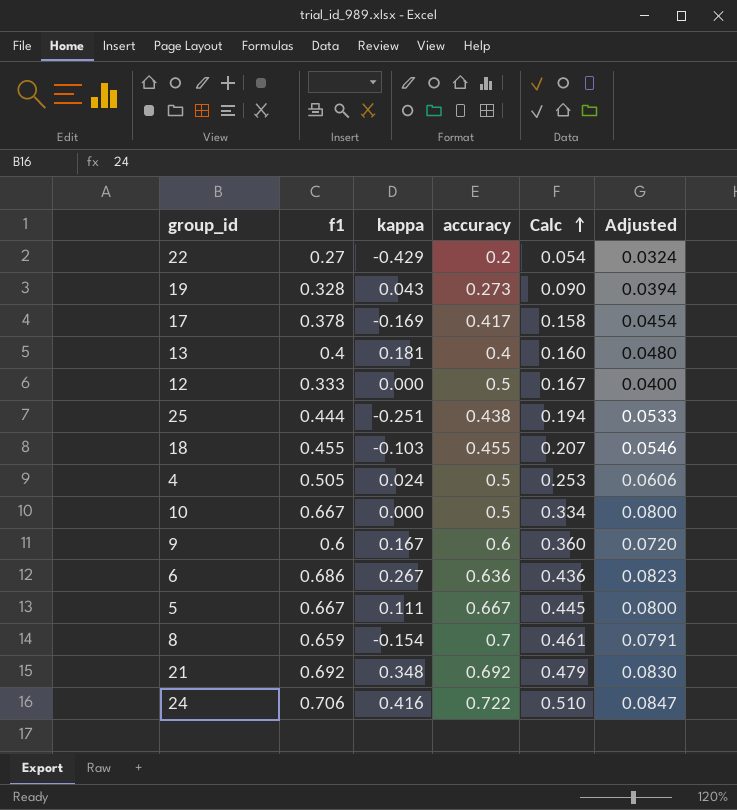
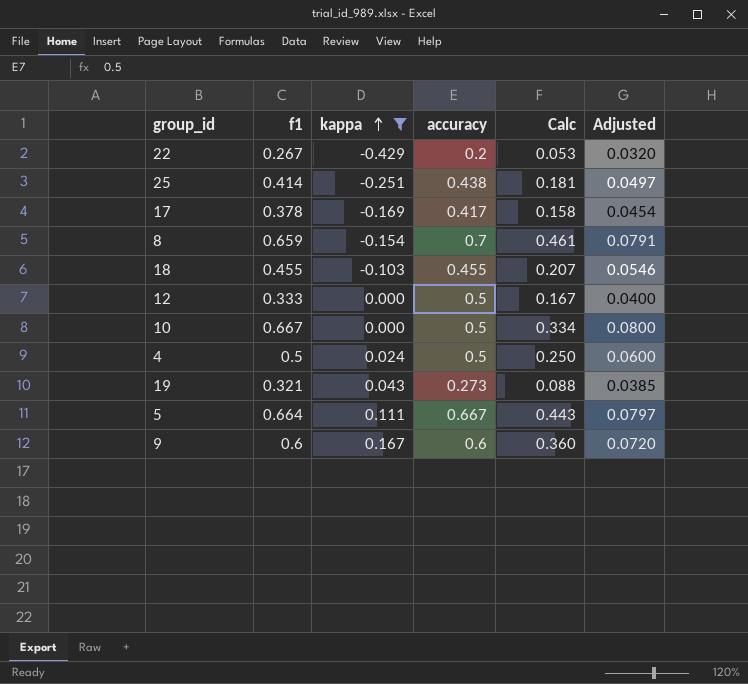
filter: none -> kappa <= 0.167
row order: Calc ascending -> kappa ascending
22 | f1: 0.27 -> 0.267
22 | Calc: 0.054 -> 0.053
22 | Adjusted: 0.0324 -> 0.0320
25 | f1: 0.444 -> 0.414
25 | Calc: 0.194 -> 0.181
25 | Adjusted: 0.0533 -> 0.0497
4 | f1: 0.505 -> 0.5
4 | Calc: 0.253 -> 0.250
4 | Adjusted: 0.0606 -> 0.0600
19 | f1: 0.328 -> 0.321
19 | Calc: 0.090 -> 0.088
19 | Adjusted: 0.0394 -> 0.0385
5 | f1: 0.667 -> 0.664
5 | Calc: 0.445 -> 0.443
5 | Adjusted: 0.0800 -> 0.0797

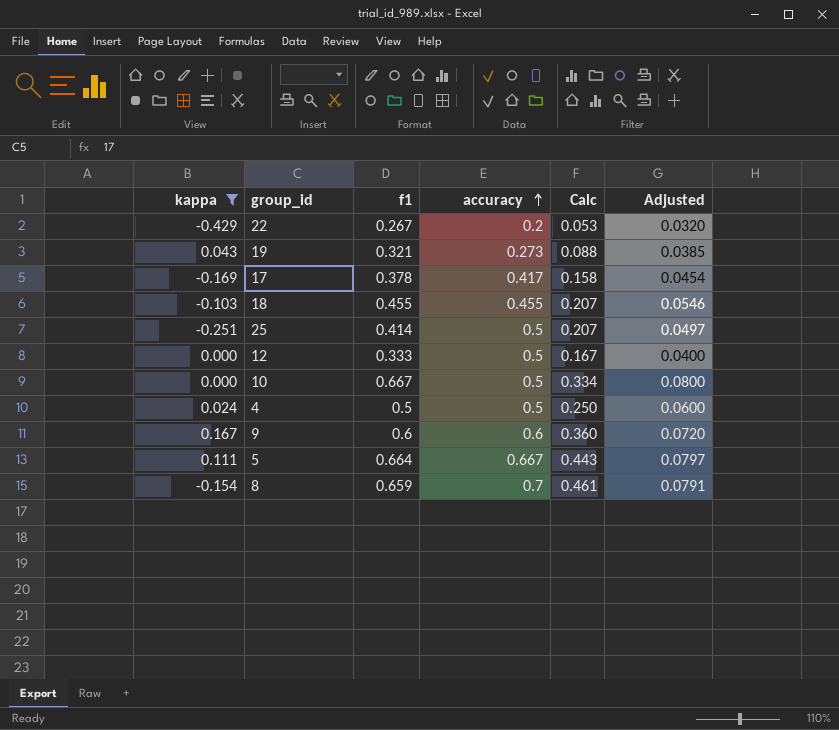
row order: kappa ascending -> accuracy ascending
column kappa | position: 3 -> 1
25 | accuracy: 0.438 -> 0.5
25 | Calc: 0.181 -> 0.207

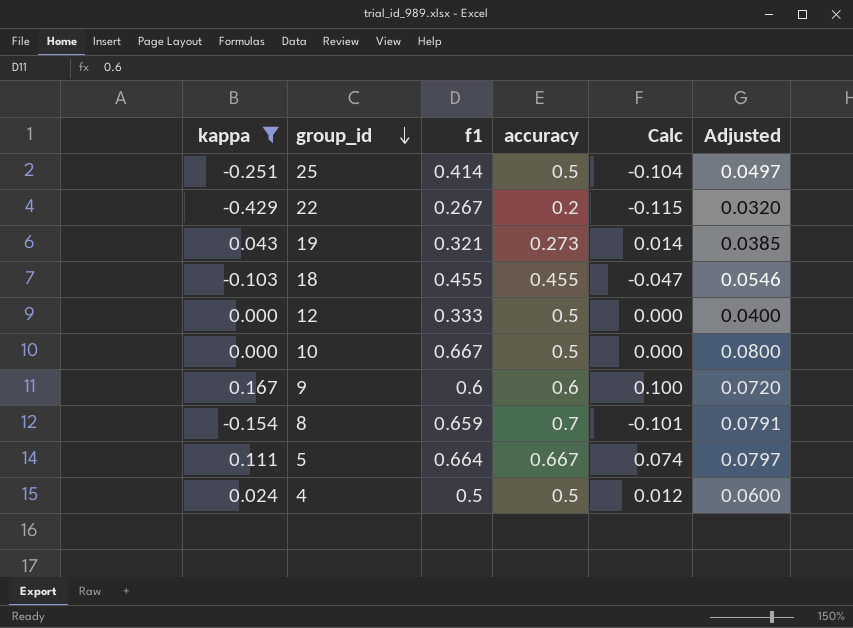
row order: accuracy ascending -> group_id descending
column Calc | formula: [f1] * [accuracy] -> [kappa] * [f1]
row 17: -0.169 | 0.378 | 0.417 | 0.158 | 0.0454 -> none

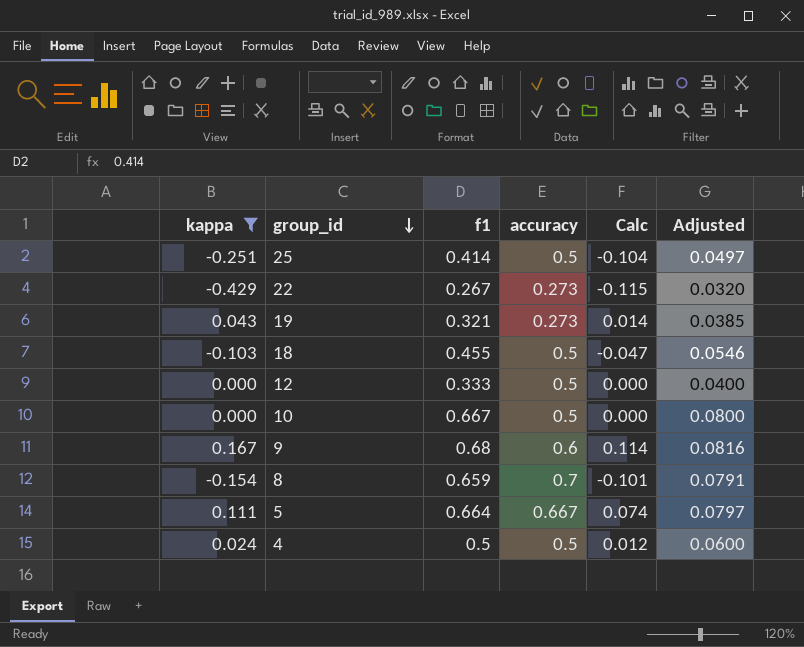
22 | accuracy: 0.2 -> 0.273
18 | accuracy: 0.455 -> 0.5
9 | f1: 0.6 -> 0.68
9 | Calc: 0.100 -> 0.114
9 | Adjusted: 0.0720 -> 0.0816

